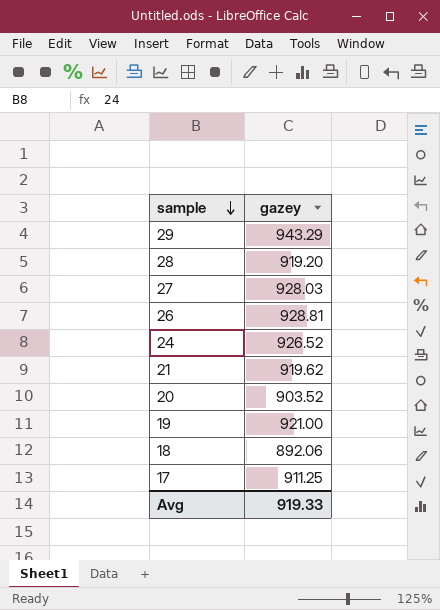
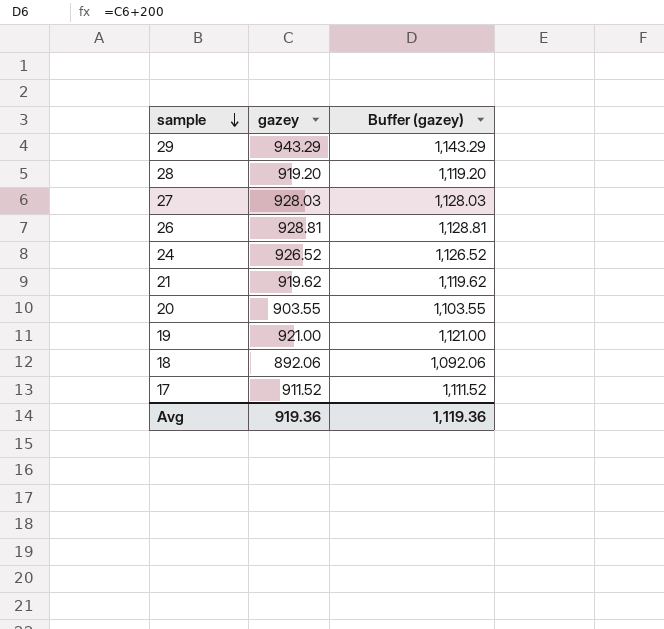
column Buffer (gazey) | formula: none -> [gazey] + 200
20 | gazey: 903.52 -> 903.55
17 | gazey: 911.25 -> 911.52
Avg | gazey: 919.33 -> 919.36

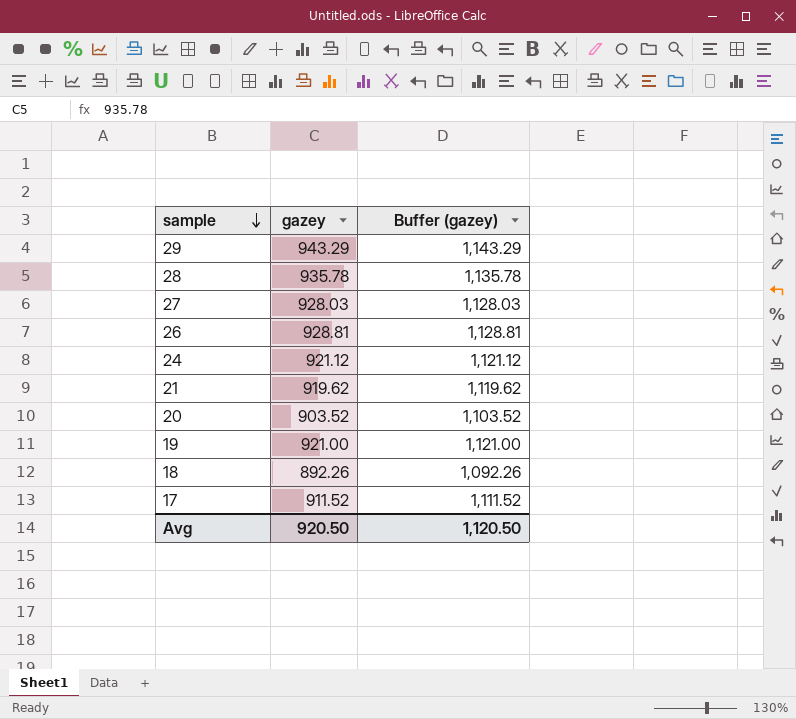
28 | gazey: 919.20 -> 935.78
28 | Buffer (gazey): 1,119.20 -> 1,135.78
24 | gazey: 926.52 -> 921.12
24 | Buffer (gazey): 1,126.52 -> 1,121.12
20 | gazey: 903.55 -> 903.52
20 | Buffer (gazey): 1,103.55 -> 1,103.52
18 | gazey: 892.06 -> 892.26
18 | Buffer (gazey): 1,092.06 -> 1,092.26
Avg | gazey: 919.36 -> 920.50
Avg | Buffer (gazey): 1,119.36 -> 1,120.50

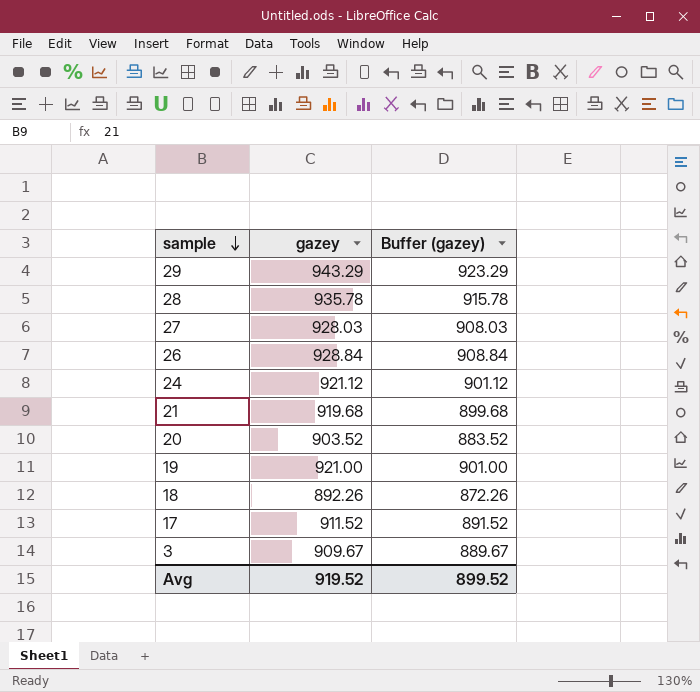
column Buffer (gazey) | formula: [gazey] + 200 -> [gazey] - 20
26 | gazey: 928.81 -> 928.84
21 | gazey: 919.62 -> 919.68
row 3: none -> 909.67 | 889.67
Avg | gazey: 920.50 -> 919.52
Avg | Buffer (gazey): 1,120.50 -> 899.52

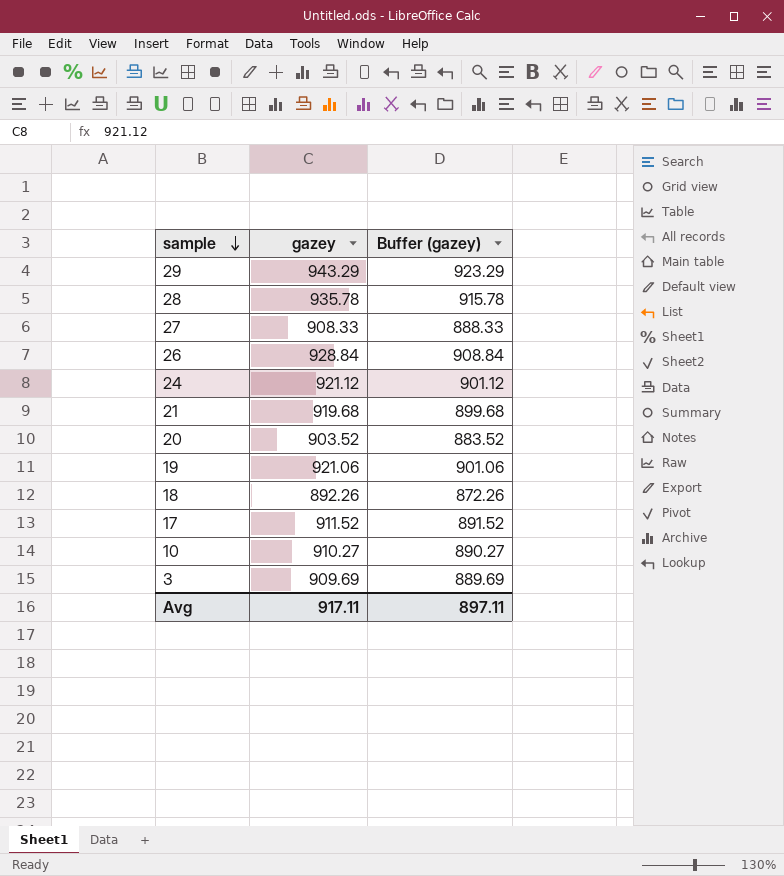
27 | gazey: 928.03 -> 908.33
27 | Buffer (gazey): 908.03 -> 888.33
19 | gazey: 921.00 -> 921.06
19 | Buffer (gazey): 901.00 -> 901.06
row 10: none -> 910.27 | 890.27
3 | gazey: 909.67 -> 909.69
3 | Buffer (gazey): 889.67 -> 889.69
Avg | gazey: 919.52 -> 917.11
Avg | Buffer (gazey): 899.52 -> 897.11

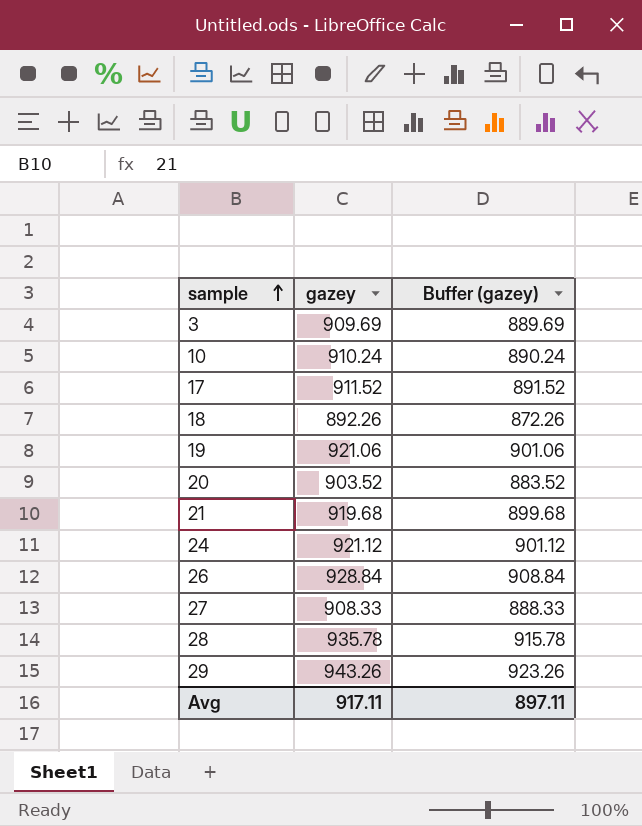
row order: sample descending -> sample ascending
10 | gazey: 910.27 -> 910.24
10 | Buffer (gazey): 890.27 -> 890.24
29 | gazey: 943.29 -> 943.26
29 | Buffer (gazey): 923.29 -> 923.26

